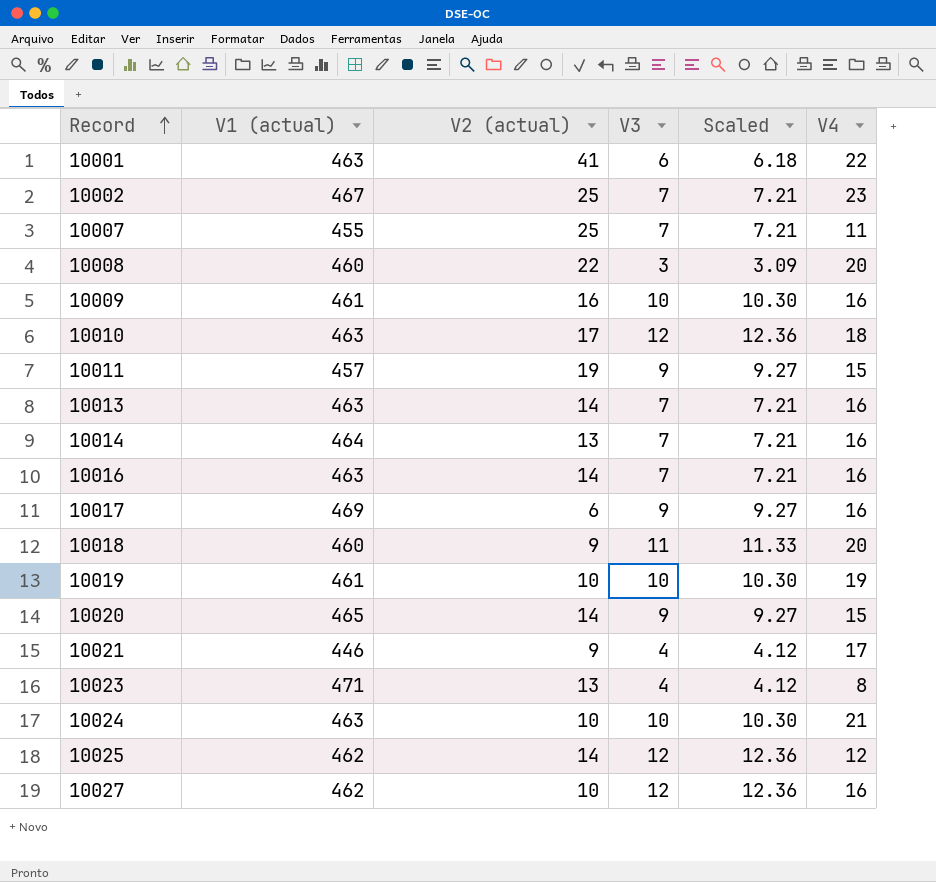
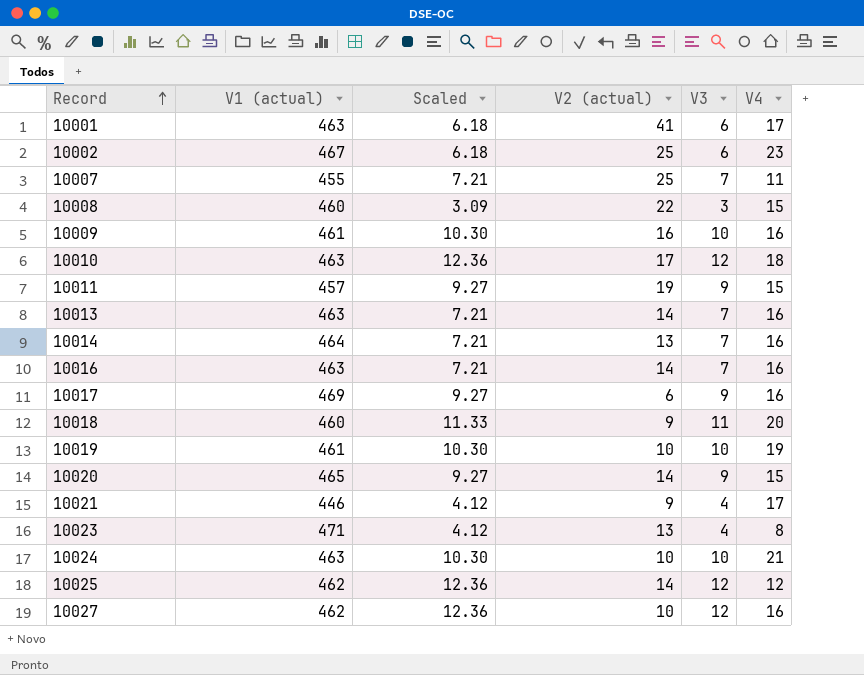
column Scaled | position: 5 -> 3
10001 | V4: 22 -> 17
10002 | Scaled: 7.21 -> 6.18
10002 | V3: 7 -> 6
10008 | V4: 20 -> 15

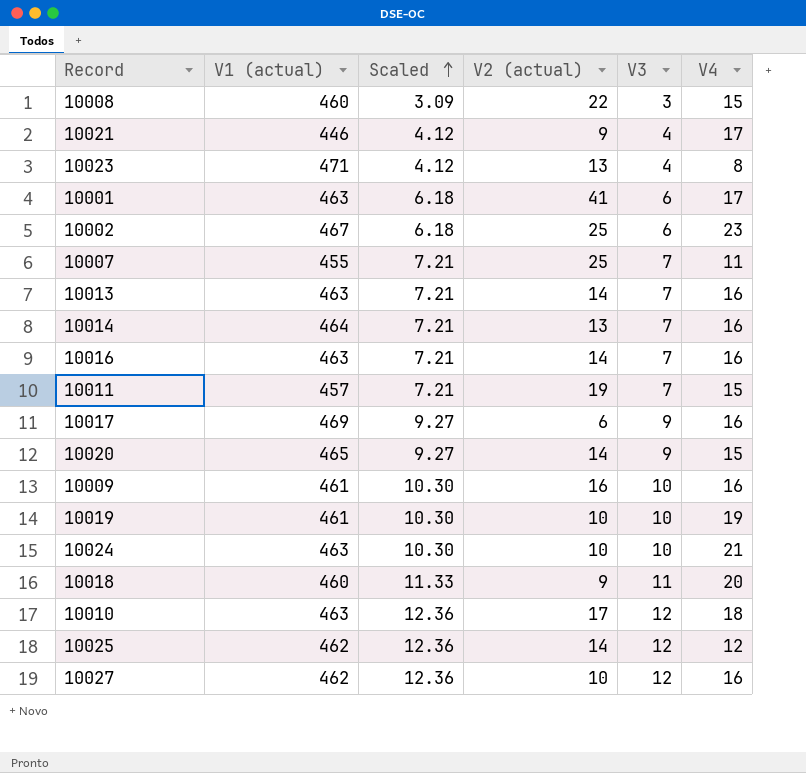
row order: Record ascending -> Scaled ascending
10011 | Scaled: 9.27 -> 7.21
10011 | V3: 9 -> 7

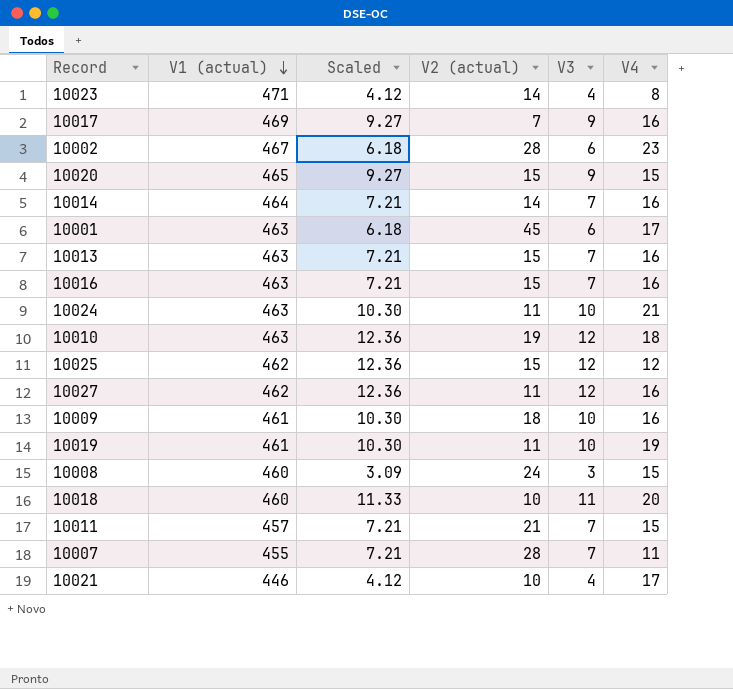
row order: Scaled ascending -> V1 (actual) descending
10023 | V2 (actual): 13 -> 14
10017 | V2 (actual): 6 -> 7
10002 | V2 (actual): 25 -> 28
10020 | V2 (actual): 14 -> 15
10014 | V2 (actual): 13 -> 14
10001 | V2 (actual): 41 -> 45
10013 | V2 (actual): 14 -> 15
10016 | V2 (actual): 14 -> 15
10024 | V2 (actual): 10 -> 11
10010 | V2 (actual): 17 -> 19
10025 | V2 (actual): 14 -> 15
10027 | V2 (actual): 10 -> 11
10009 | V2 (actual): 16 -> 18
10019 | V2 (actual): 10 -> 11
10008 | V2 (actual): 22 -> 24
10018 | V2 (actual): 9 -> 10
10011 | V2 (actual): 19 -> 21
10007 | V2 (actual): 25 -> 28
10021 | V2 (actual): 9 -> 10

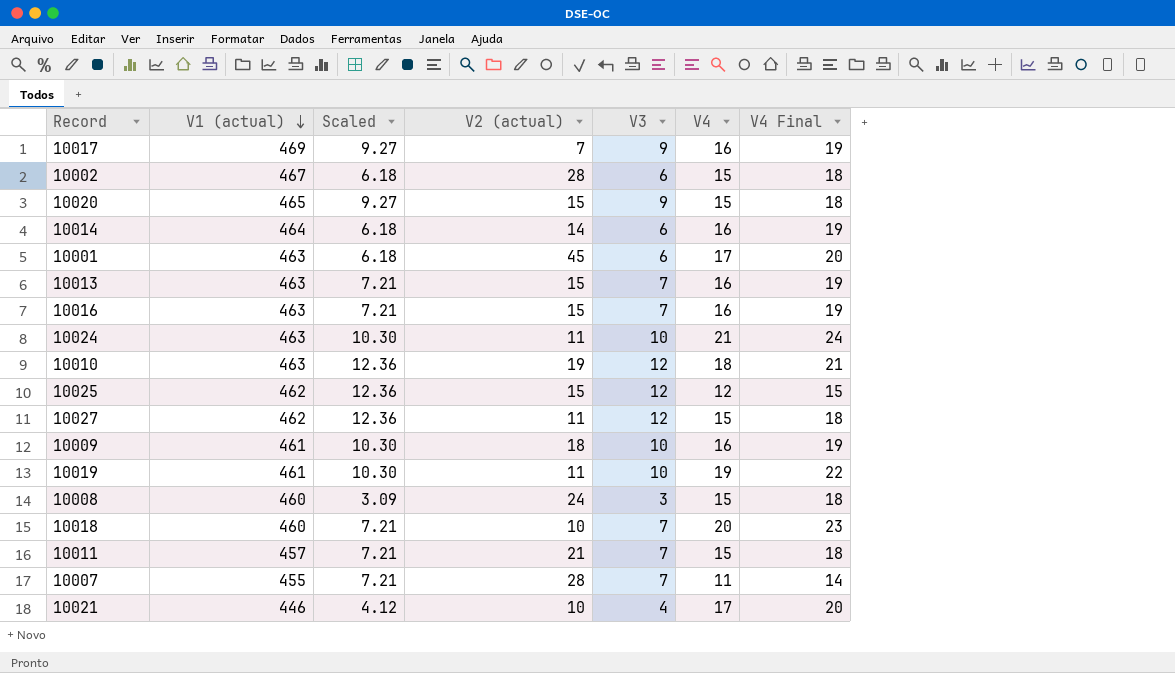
column V4 Final | formula: none -> [V4] + 3
row 10023: 471 | 4.12 | 14 | 4 | 8 -> none
10002 | V4: 23 -> 15
10014 | Scaled: 7.21 -> 6.18
10014 | V3: 7 -> 6
10027 | V4: 16 -> 15
10018 | Scaled: 11.33 -> 7.21
10018 | V3: 11 -> 7

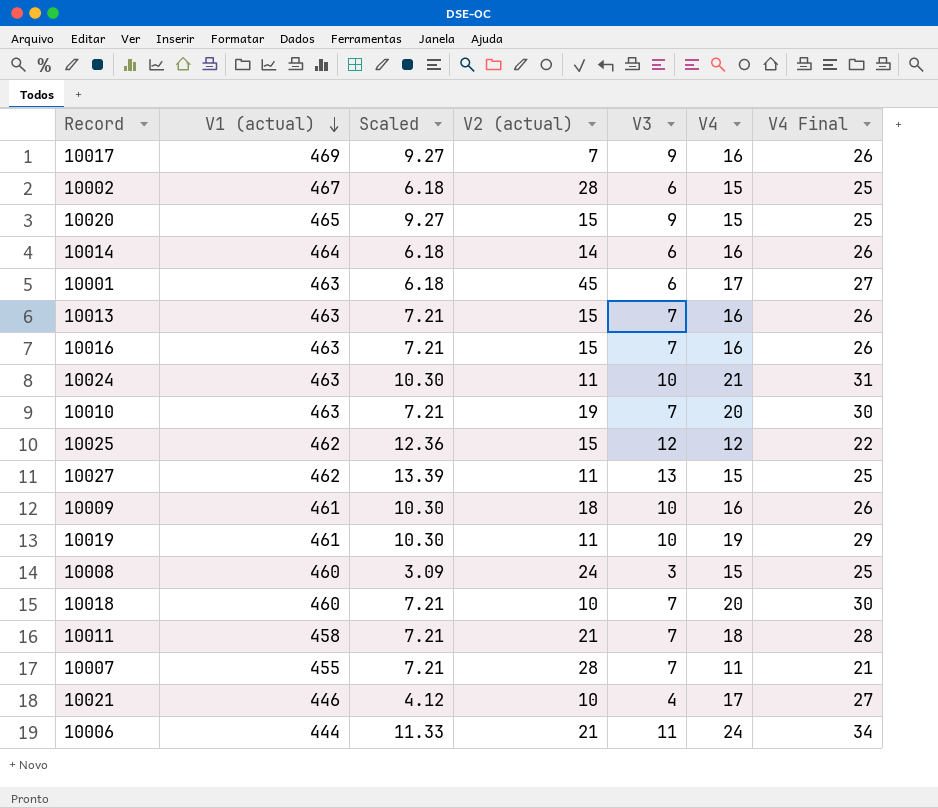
column V4 Final | formula: [V4] + 3 -> [V4] + 10
10010 | Scaled: 12.36 -> 7.21
10010 | V3: 12 -> 7
10010 | V4: 18 -> 20
10027 | Scaled: 12.36 -> 13.39
10027 | V3: 12 -> 13
10011 | V1 (actual): 457 -> 458
10011 | V4: 15 -> 18
row 10006: none -> 444 | 11.33 | 21 | 11 | 24 | 34

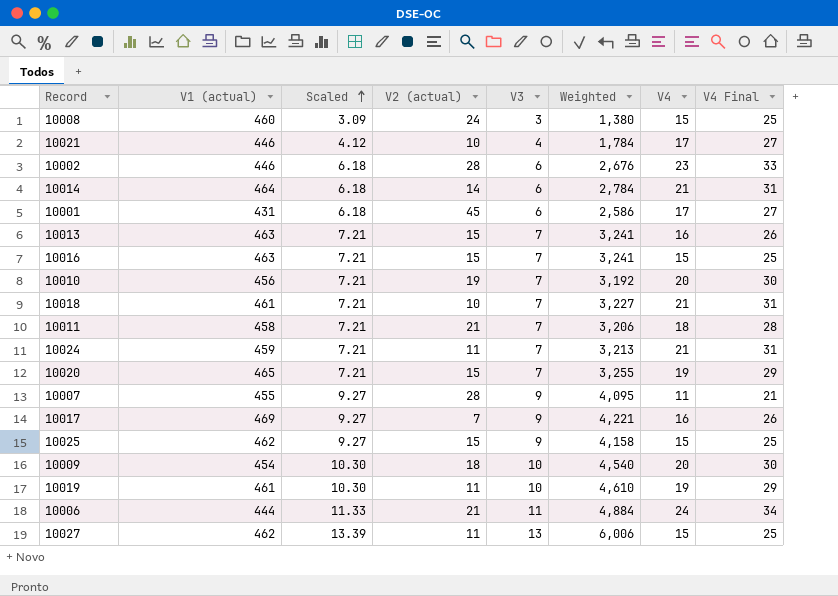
row order: V1 (actual) descending -> Scaled ascending
column Weighted | formula: none -> [V1 (actual)] * [V3]
10002 | V1 (actual): 467 -> 446
10002 | V4: 15 -> 23
10002 | V4 Final: 25 -> 33
10014 | V4: 16 -> 21
10014 | V4 Final: 26 -> 31
10001 | V1 (actual): 463 -> 431
10016 | V4: 16 -> 15
10016 | V4 Final: 26 -> 25
10010 | V1 (actual): 463 -> 456
10018 | V1 (actual): 460 -> 461
10018 | V4: 20 -> 21
10018 | V4 Final: 30 -> 31
10024 | V1 (actual): 463 -> 459
10024 | Scaled: 10.30 -> 7.21
10024 | V3: 10 -> 7
10020 | Scaled: 9.27 -> 7.21
10020 | V3: 9 -> 7
10020 | V4: 15 -> 19
10020 | V4 Final: 25 -> 29
10007 | Scaled: 7.21 -> 9.27
10007 | V3: 7 -> 9
10025 | Scaled: 12.36 -> 9.27
10025 | V3: 12 -> 9
10025 | V4: 12 -> 15
10025 | V4 Final: 22 -> 25
10009 | V1 (actual): 461 -> 454
10009 | V4: 16 -> 20
10009 | V4 Final: 26 -> 30

